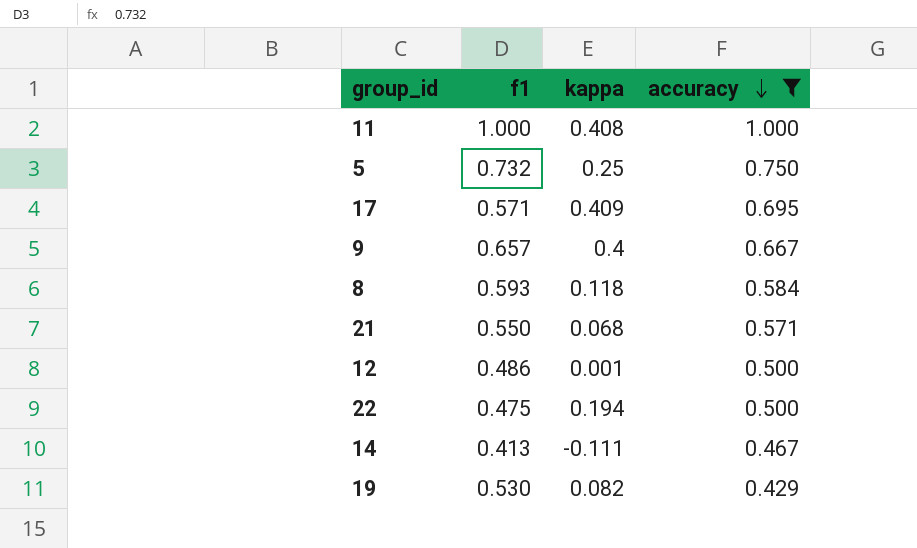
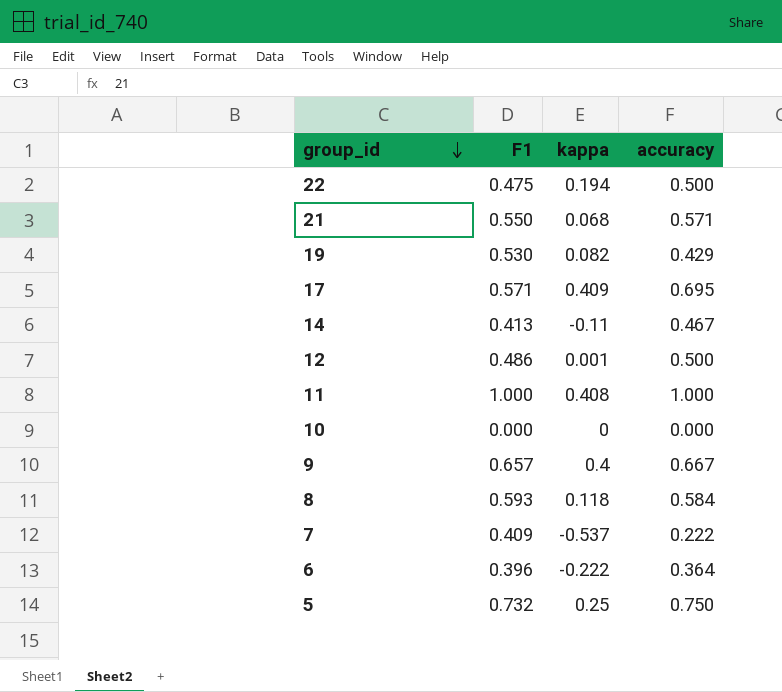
filter: accuracy >= 0.429 -> none
row order: accuracy descending -> group_id descending
column name: f1 -> F1
14 | kappa: -0.111 -> -0.11

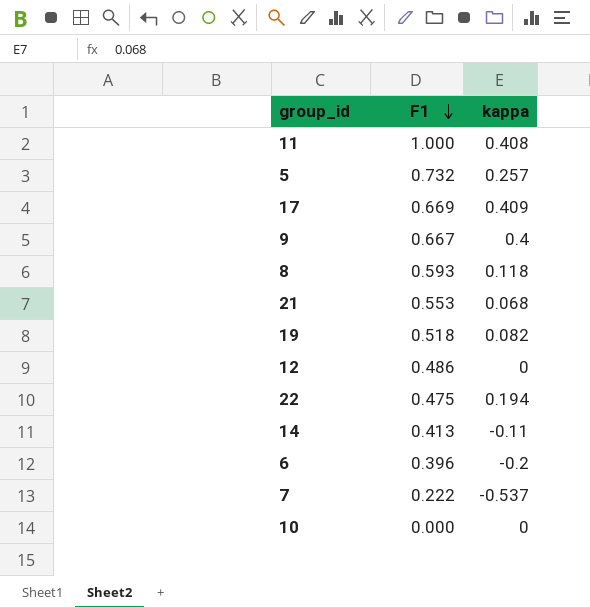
row order: group_id descending -> F1 descending
column accuracy | position: 4 -> none
5 | kappa: 0.25 -> 0.257
17 | F1: 0.571 -> 0.669
9 | F1: 0.657 -> 0.667
21 | F1: 0.550 -> 0.553
19 | F1: 0.530 -> 0.518
12 | kappa: 0.001 -> 0
6 | kappa: -0.222 -> -0.2
7 | F1: 0.409 -> 0.222

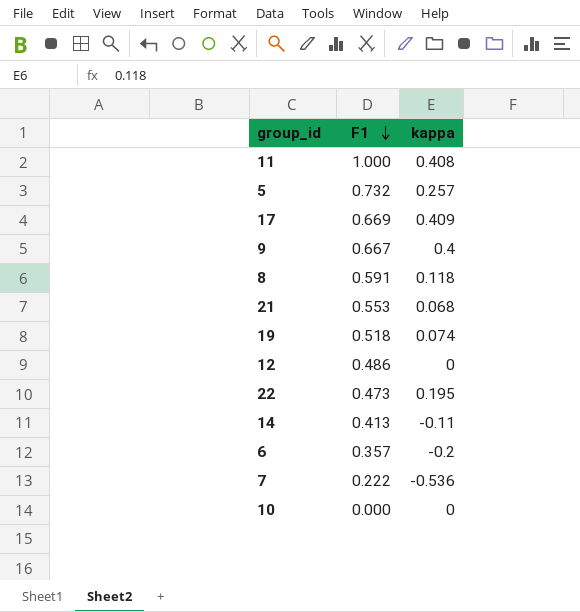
8 | F1: 0.593 -> 0.591
19 | kappa: 0.082 -> 0.074
22 | F1: 0.475 -> 0.473
22 | kappa: 0.194 -> 0.195
6 | F1: 0.396 -> 0.357
7 | kappa: -0.537 -> -0.536

